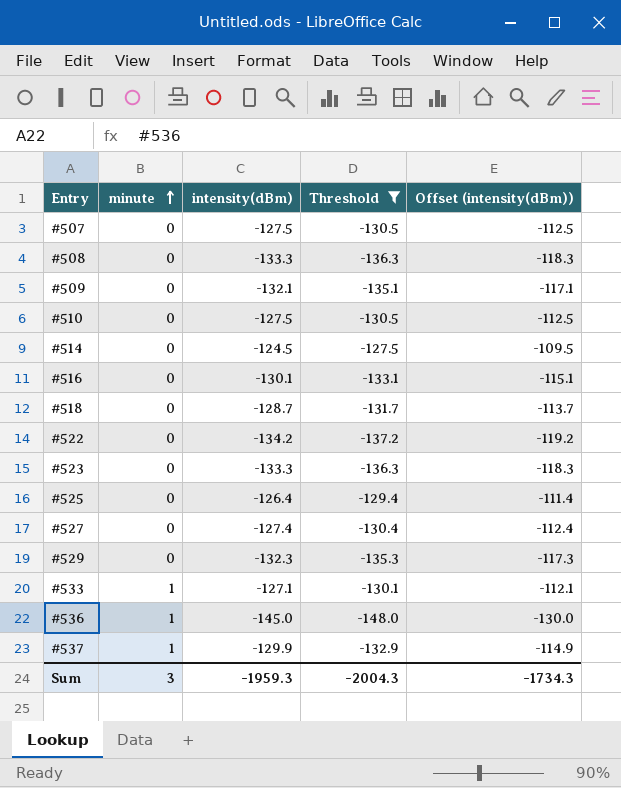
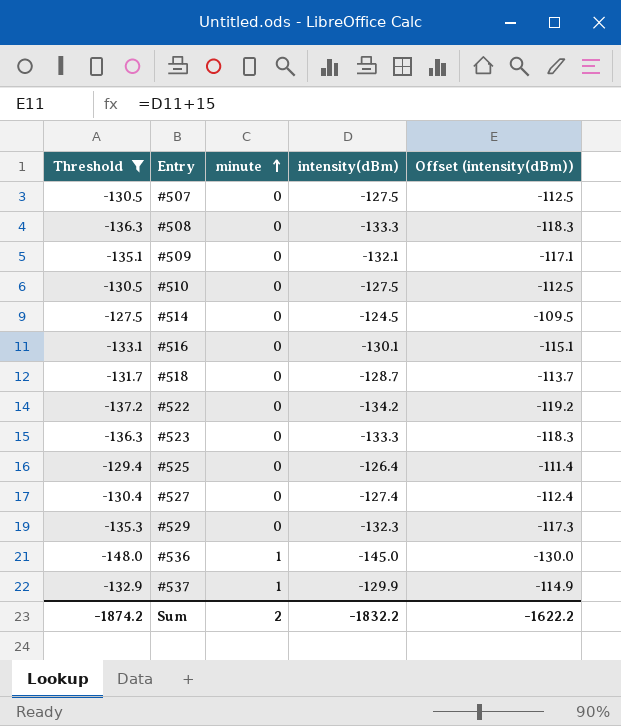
column Threshold | position: 4 -> 1
row #533: 1 | -127.1 | -130.1 | -112.1 -> none
Sum | Threshold: -2004.3 -> -1874.2
Sum | minute: 3 -> 2
Sum | intensity(dBm): -1959.3 -> -1832.2
Sum | Offset (intensity(dBm)): -1734.3 -> -1622.2

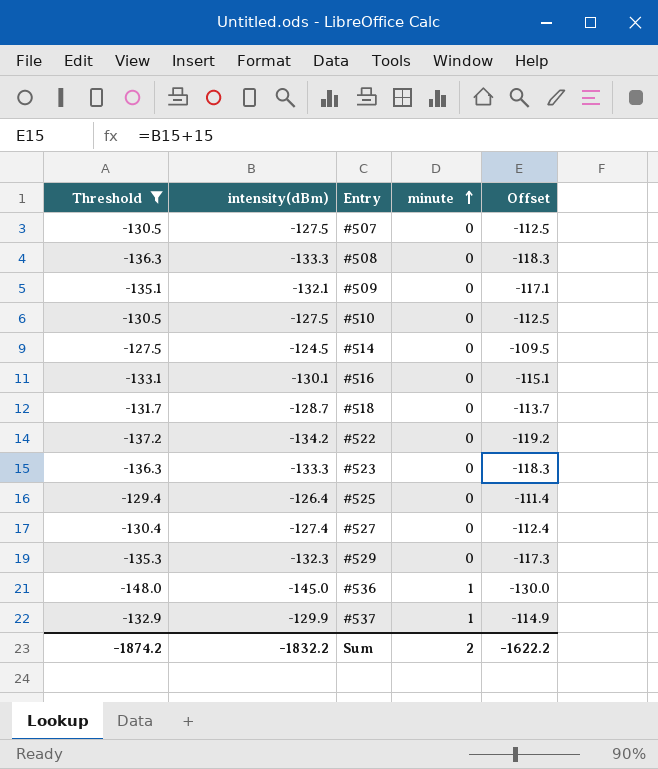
column intensity(dBm) | position: 4 -> 2
column name: Offset (intensity(dBm)) -> Offset

